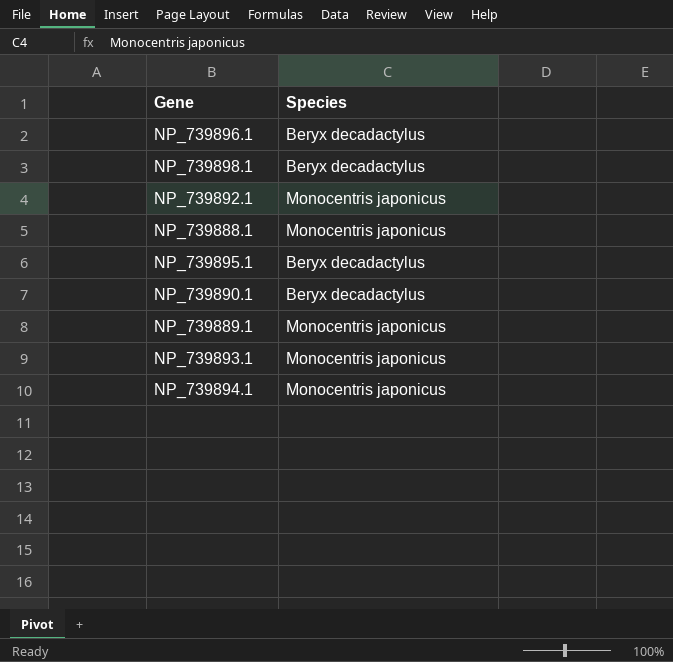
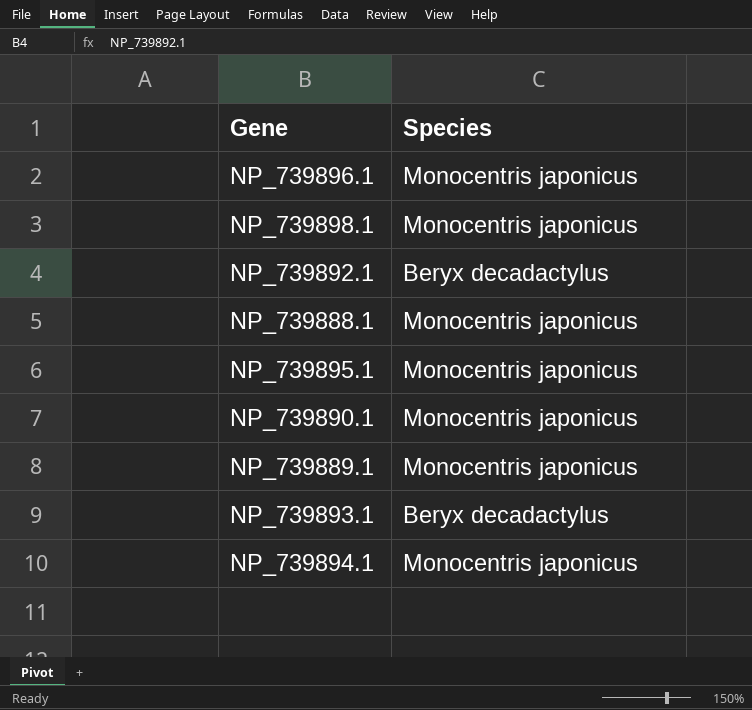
NP_739896.1 | Species: Beryx decadactylus -> Monocentris japonicus
NP_739898.1 | Species: Beryx decadactylus -> Monocentris japonicus
NP_739892.1 | Species: Monocentris japonicus -> Beryx decadactylus
NP_739895.1 | Species: Beryx decadactylus -> Monocentris japonicus
NP_739890.1 | Species: Beryx decadactylus -> Monocentris japonicus
NP_739893.1 | Species: Monocentris japonicus -> Beryx decadactylus

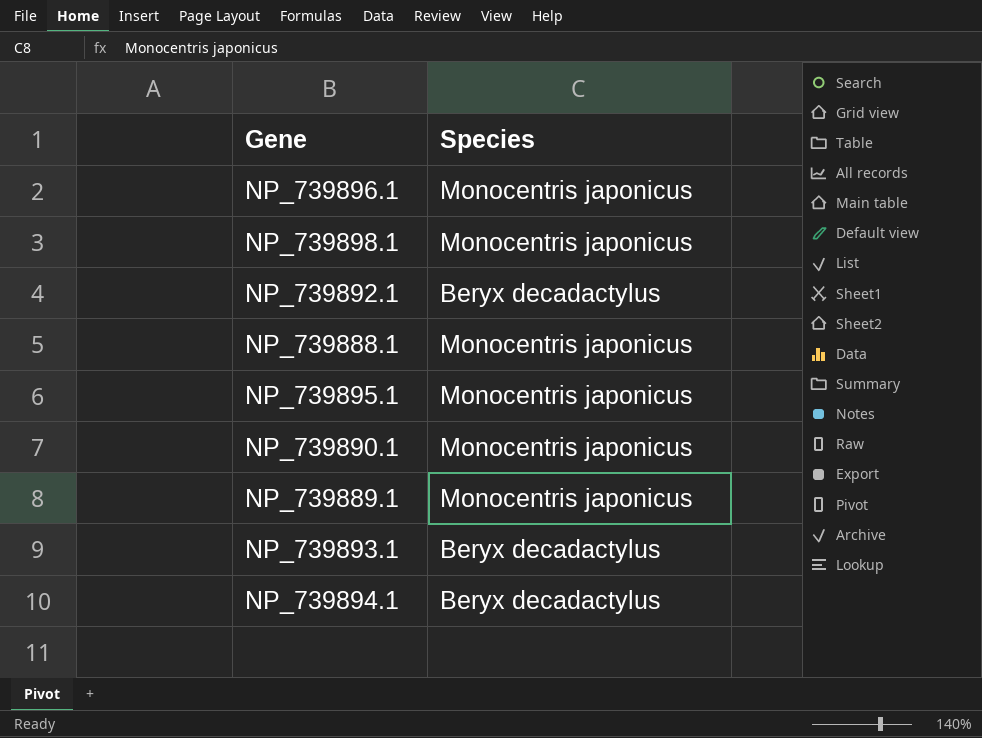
NP_739894.1 | Species: Monocentris japonicus -> Beryx decadactylus

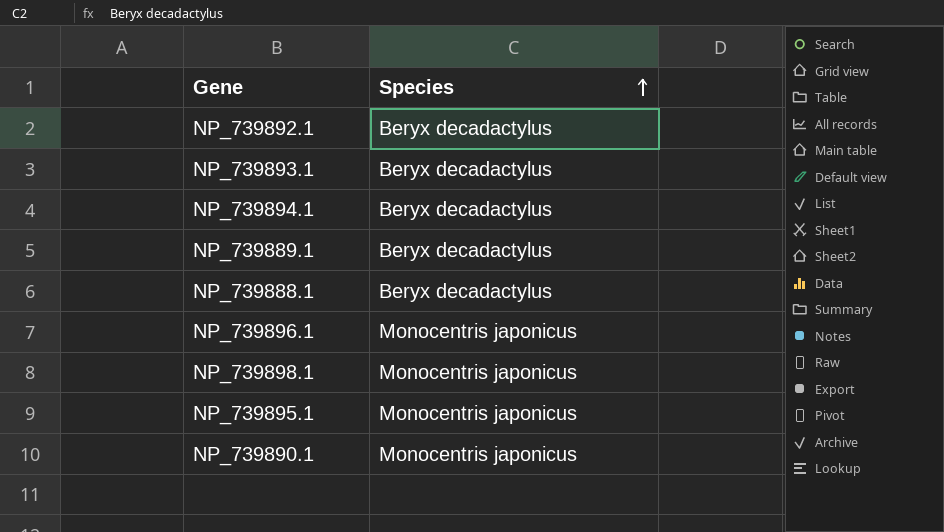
row order: none -> Species ascending
NP_739889.1 | Species: Monocentris japonicus -> Beryx decadactylus
NP_739888.1 | Species: Monocentris japonicus -> Beryx decadactylus

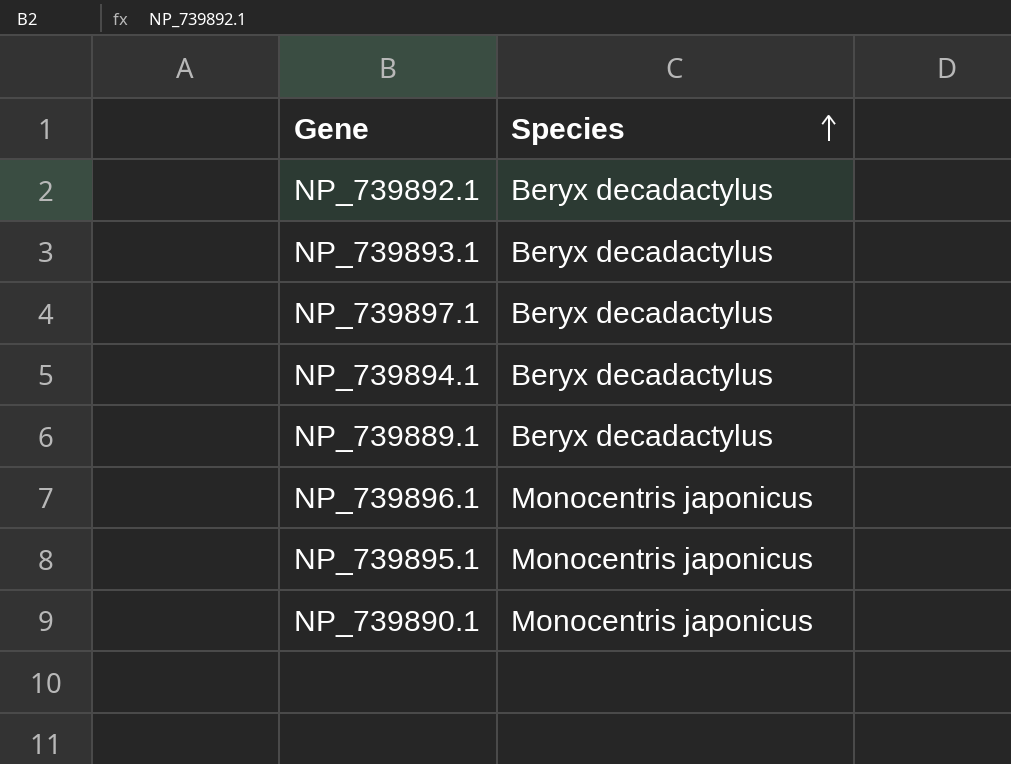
row NP_739888.1: Beryx decadactylus -> none
row NP_739898.1: Monocentris japonicus -> none
row NP_739897.1: none -> Beryx decadactylus

